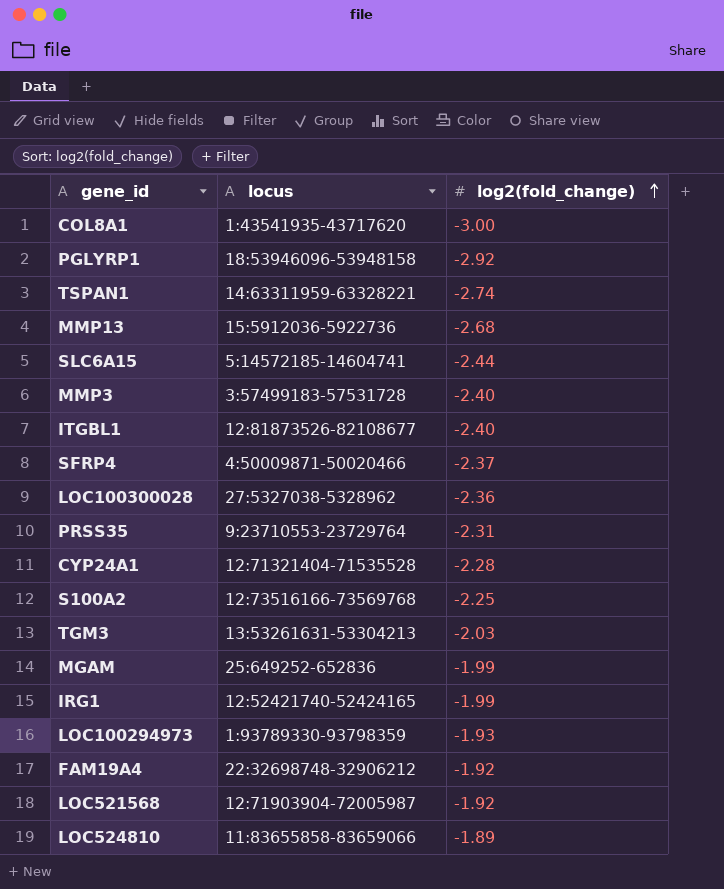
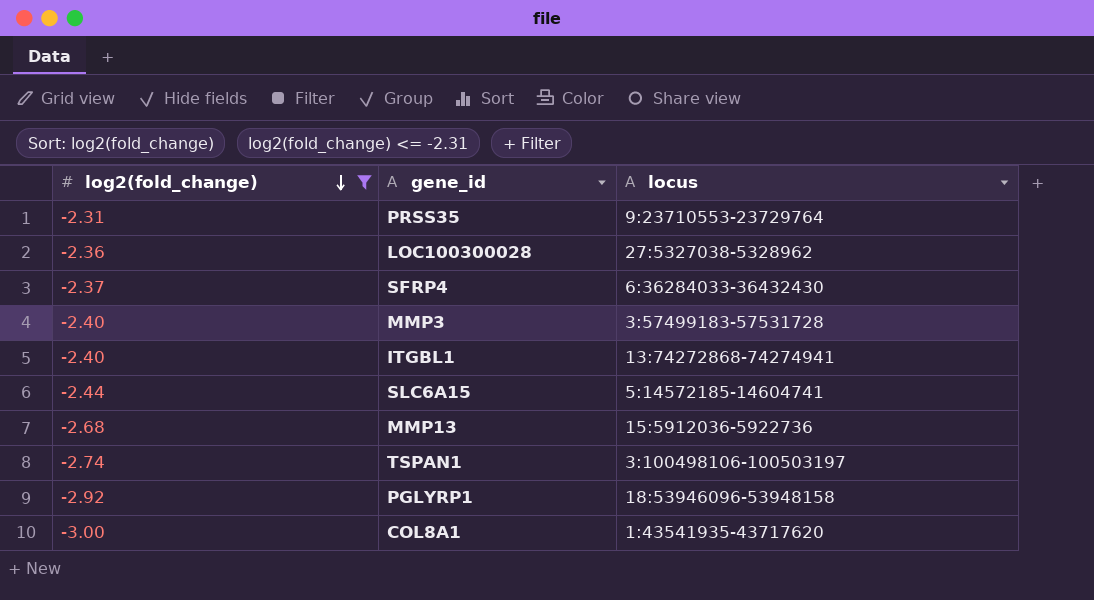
filter: none -> log2(fold_change) <= -2.31
row order: log2(fold_change) ascending -> log2(fold_change) descending
column log2(fold_change) | position: 3 -> 1
SFRP4 | locus: 4:50009871-50020466 -> 6:36284033-36432430
ITGBL1 | locus: 12:81873526-82108677 -> 13:74272868-74274941
TSPAN1 | locus: 14:63311959-63328221 -> 3:100498106-100503197

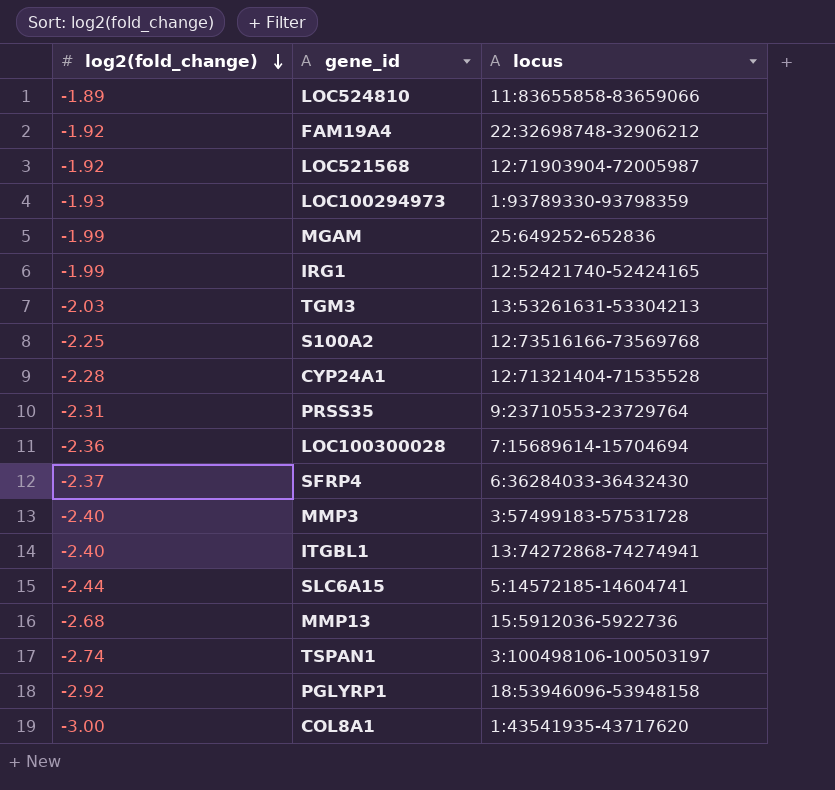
filter: log2(fold_change) <= -2.31 -> none
LOC100300028 | locus: 27:5327038-5328962 -> 7:15689614-15704694

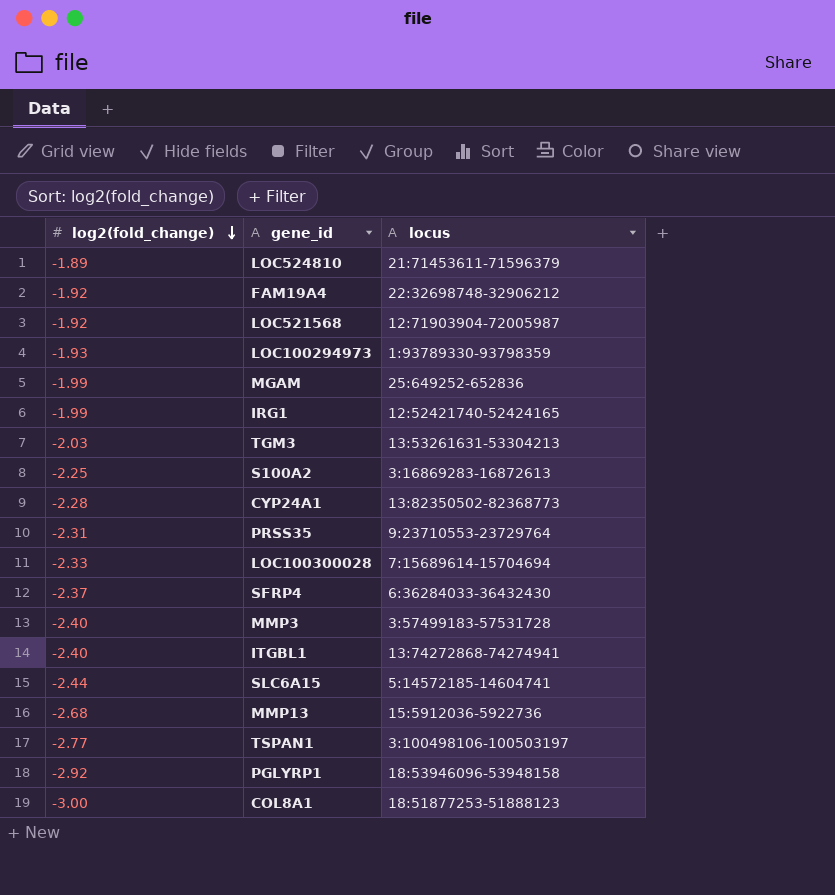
LOC524810 | locus: 11:83655858-83659066 -> 21:71453611-71596379
S100A2 | locus: 12:73516166-73569768 -> 3:16869283-16872613
CYP24A1 | locus: 12:71321404-71535528 -> 13:82350502-82368773
LOC100300028 | log2(fold_change): -2.36 -> -2.33
TSPAN1 | log2(fold_change): -2.74 -> -2.77
COL8A1 | locus: 1:43541935-43717620 -> 18:51877253-51888123

